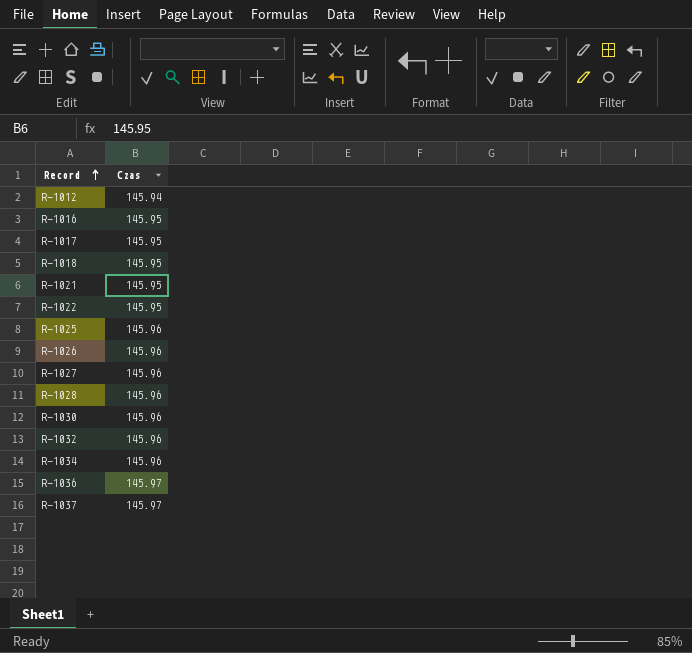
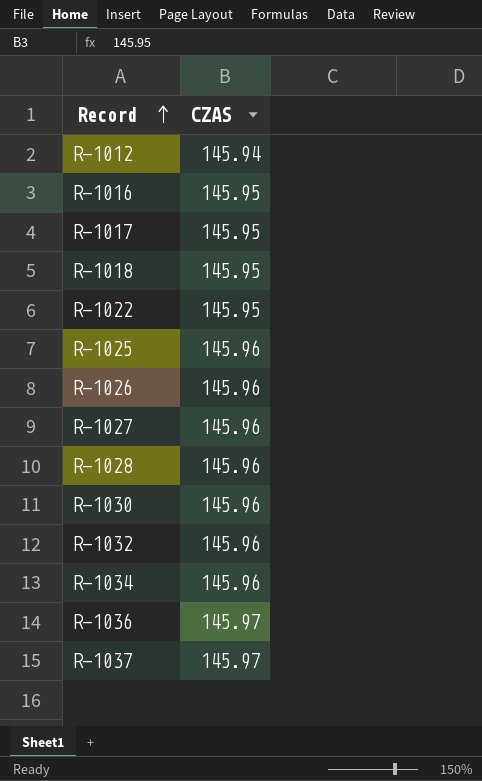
column name: Czas -> CZAS
row R-1021: 145.95 -> none

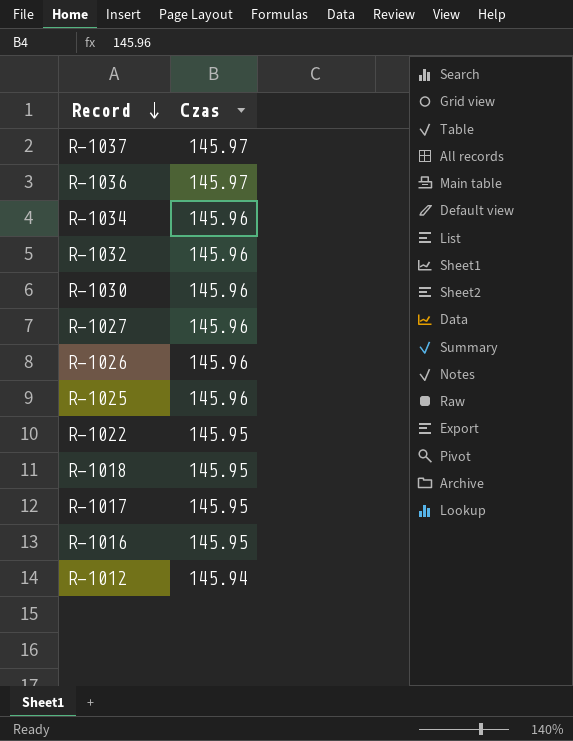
row order: Record ascending -> Record descending
column name: CZAS -> Czas
row R-1028: 145.96 -> none

